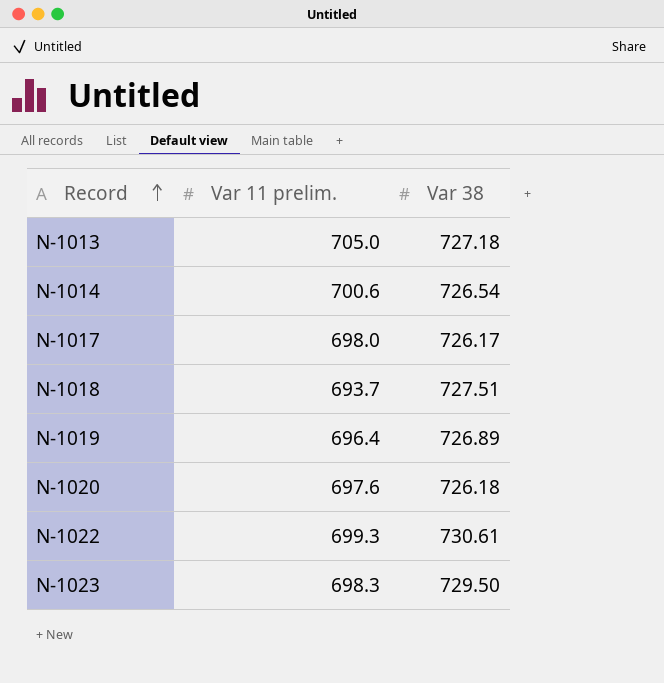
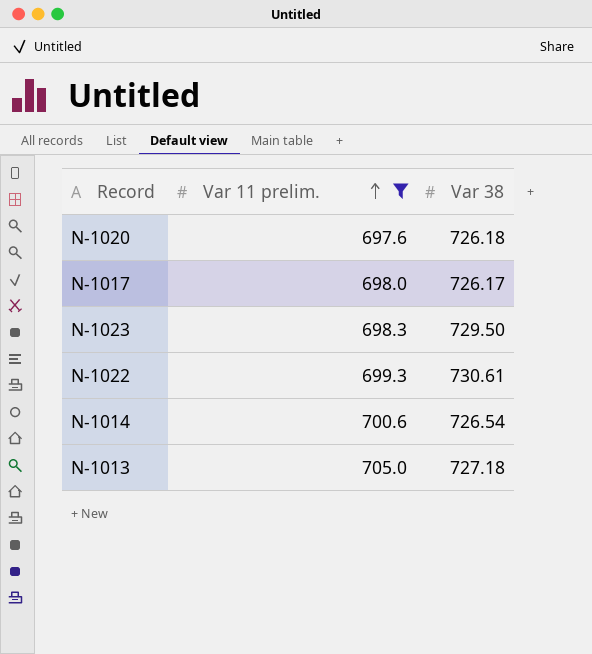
filter: none -> Var 11 prelim. >= 697.6
row order: Record ascending -> Var 11 prelim. ascending

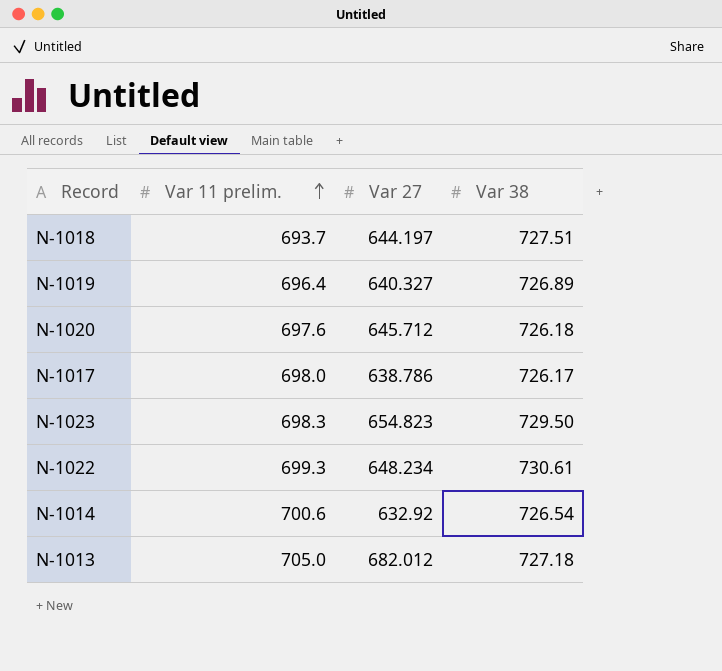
filter: Var 11 prelim. >= 697.6 -> none
column Var 27 | position: none -> 3

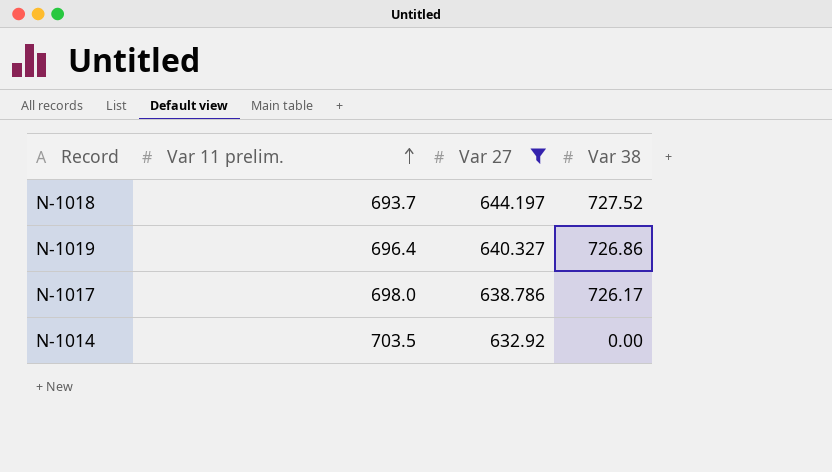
filter: none -> Var 27 <= 644.197
N-1018 | Var 38: 727.51 -> 727.52
N-1019 | Var 38: 726.89 -> 726.86
N-1014 | Var 11 prelim.: 700.6 -> 703.5
N-1014 | Var 38: 726.54 -> 0.00

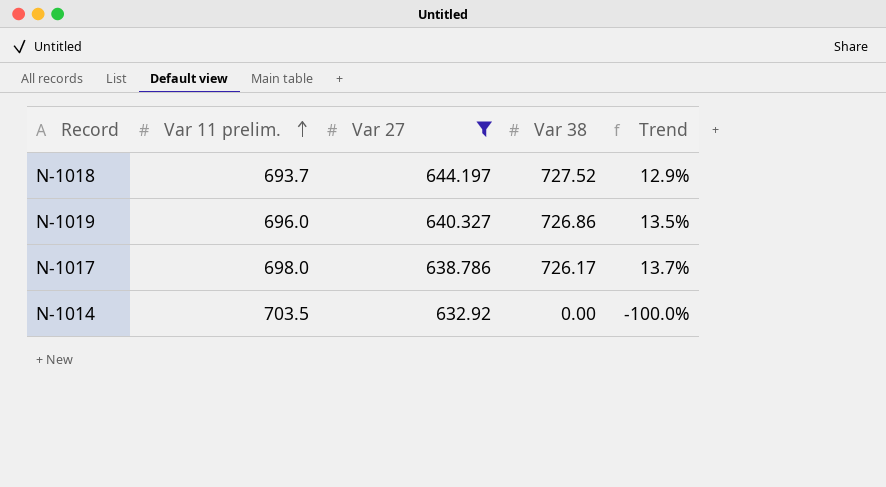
column Trend | formula: none -> ([Var 38] - [Var 27]) / [Var 27]
N-1019 | Var 11 prelim.: 696.4 -> 696.0

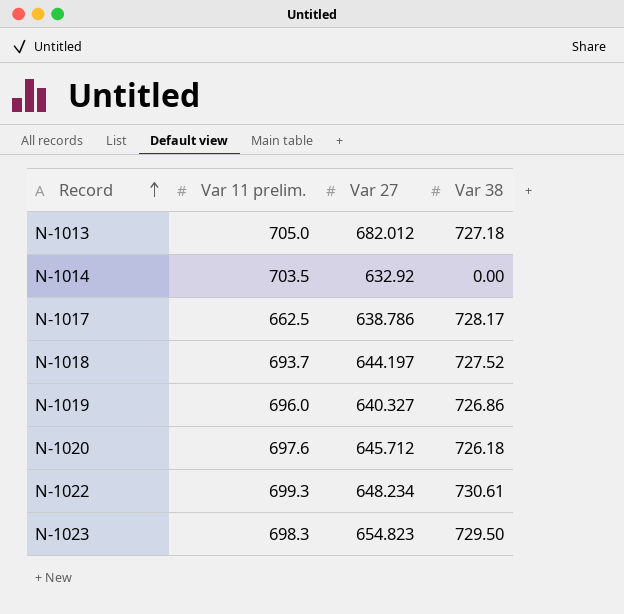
filter: Var 27 <= 644.197 -> none
row order: Var 11 prelim. ascending -> Record ascending
column Trend | formula: ([Var 38] - [Var 27]) / [Var 27] -> none
N-1017 | Var 11 prelim.: 698.0 -> 662.5
N-1017 | Var 38: 726.17 -> 728.17

